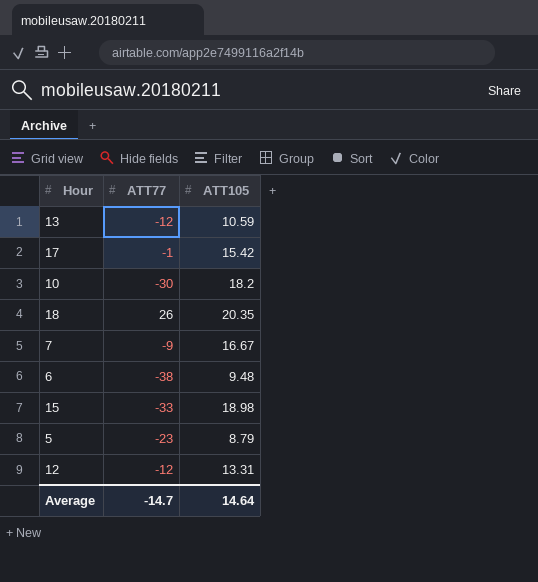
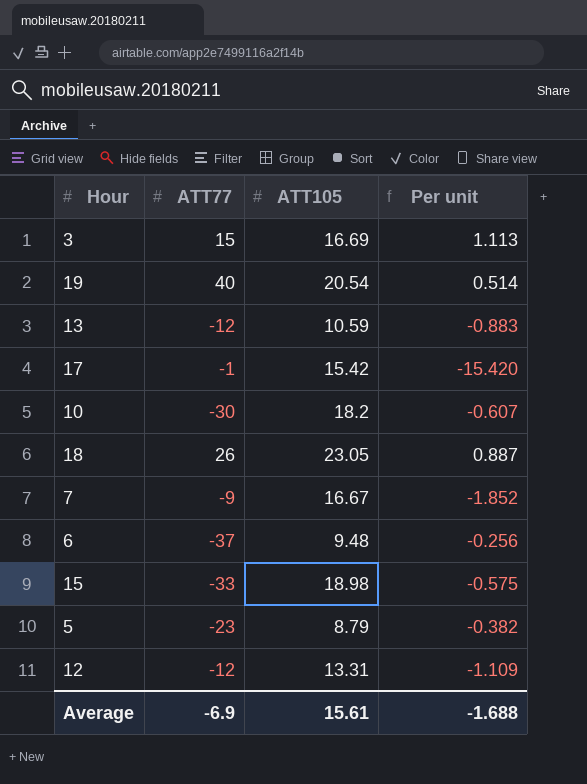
column Per unit | formula: none -> [ATT105] / [ATT77]
row 3: none -> 15 | 16.69 | 1.113
row 19: none -> 40 | 20.54 | 0.514
18 | ATT105: 20.35 -> 23.05
6 | ATT77: -38 -> -37
Average | ATT77: -14.7 -> -6.9
Average | ATT105: 14.64 -> 15.61

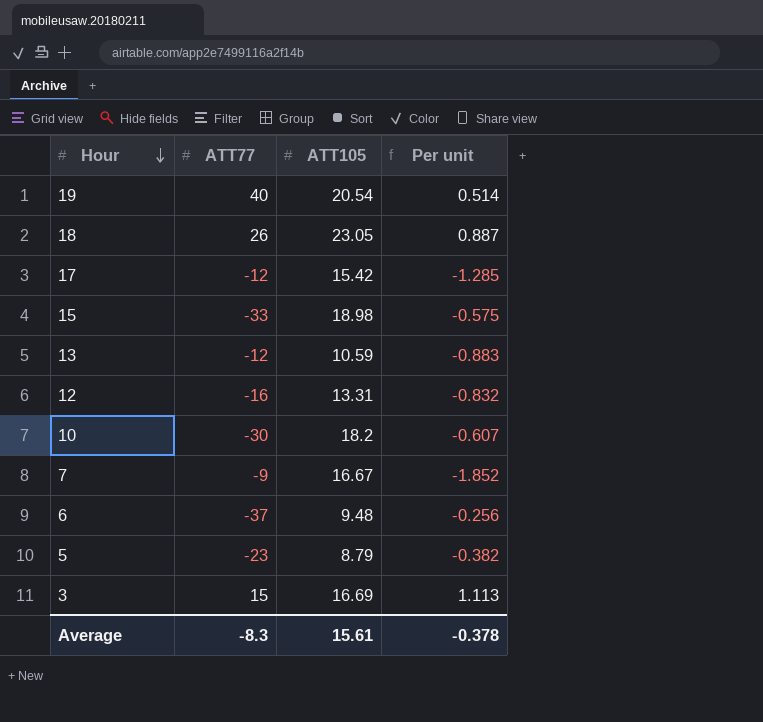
row order: none -> Hour descending
17 | ATT77: -1 -> -12
17 | Per unit: -15.420 -> -1.285
12 | ATT77: -12 -> -16
12 | Per unit: -1.109 -> -0.832
Average | ATT77: -6.9 -> -8.3
Average | Per unit: -1.688 -> -0.378

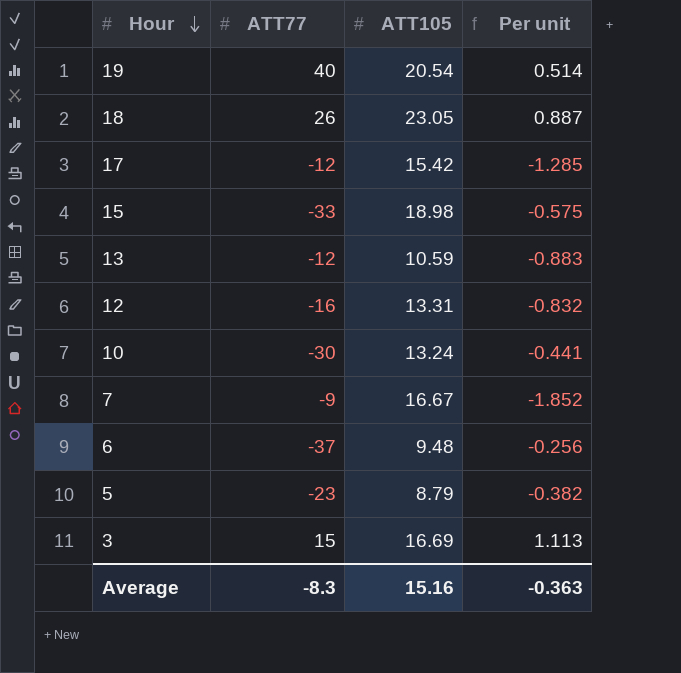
10 | ATT105: 18.2 -> 13.24
10 | Per unit: -0.607 -> -0.441
Average | ATT105: 15.61 -> 15.16
Average | Per unit: -0.378 -> -0.363

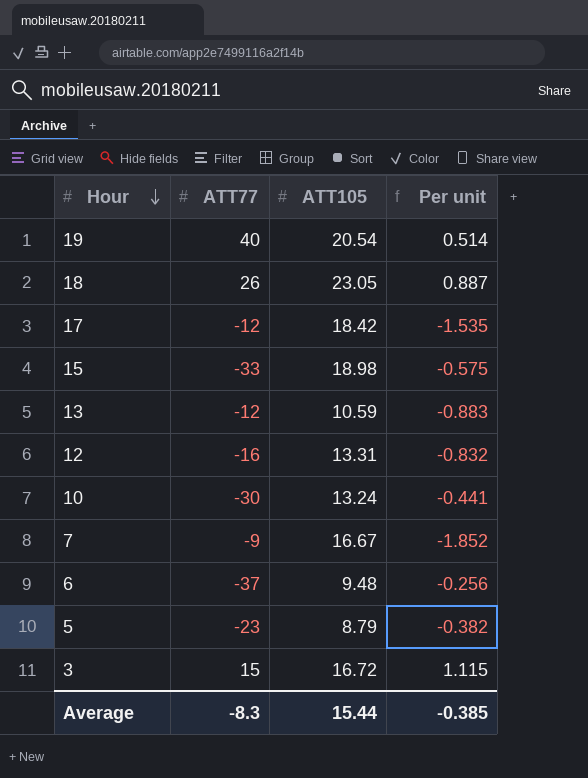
17 | ATT105: 15.42 -> 18.42
17 | Per unit: -1.285 -> -1.535
3 | ATT105: 16.69 -> 16.72
3 | Per unit: 1.113 -> 1.115
Average | ATT105: 15.16 -> 15.44
Average | Per unit: -0.363 -> -0.385

